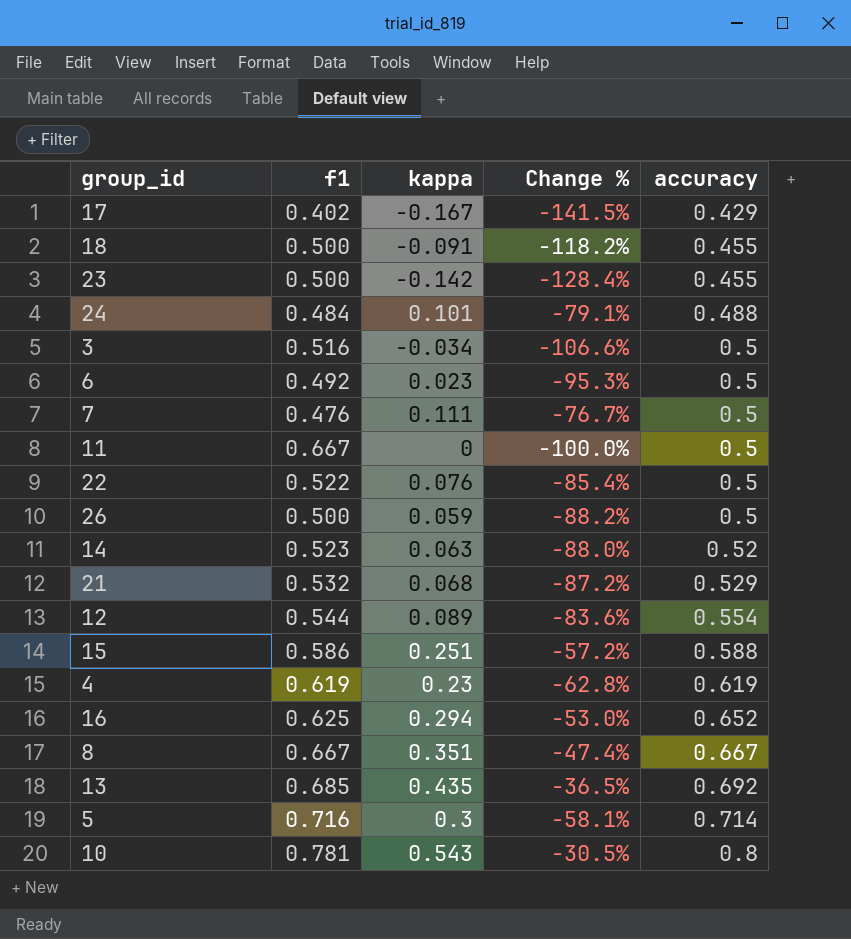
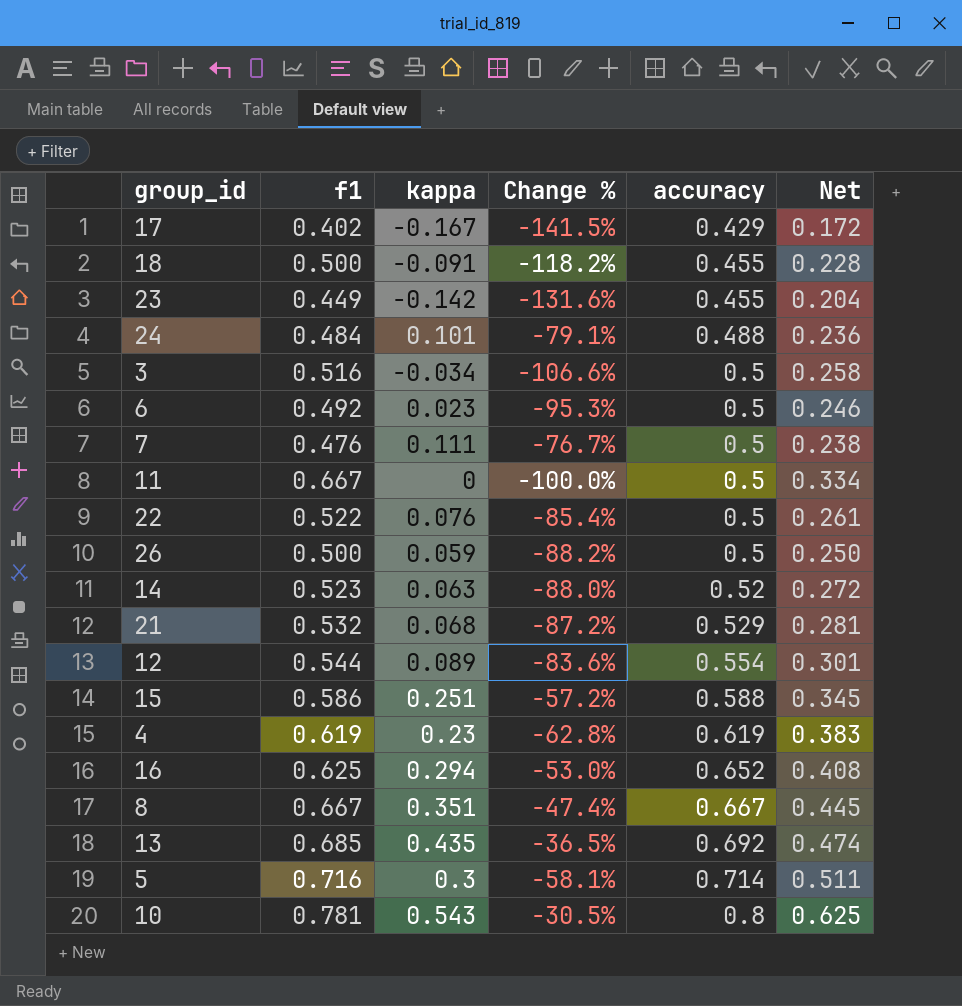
column Net | formula: none -> [f1] * [accuracy]
23 | f1: 0.500 -> 0.449
23 | Change %: -128.4% -> -131.6%

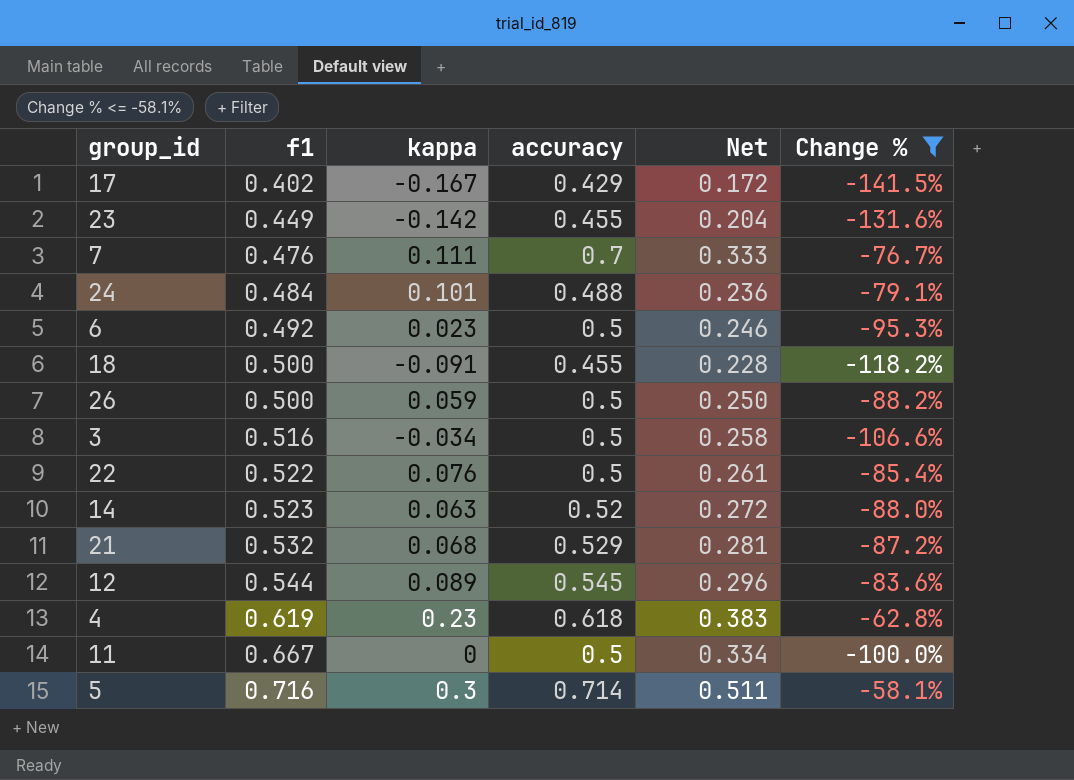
filter: none -> Change % <= -58.1%
row order: accuracy ascending -> f1 ascending
column Change % | position: 4 -> 6
7 | accuracy: 0.5 -> 0.7
7 | Net: 0.238 -> 0.333
12 | accuracy: 0.554 -> 0.545
12 | Net: 0.301 -> 0.296
4 | accuracy: 0.619 -> 0.618

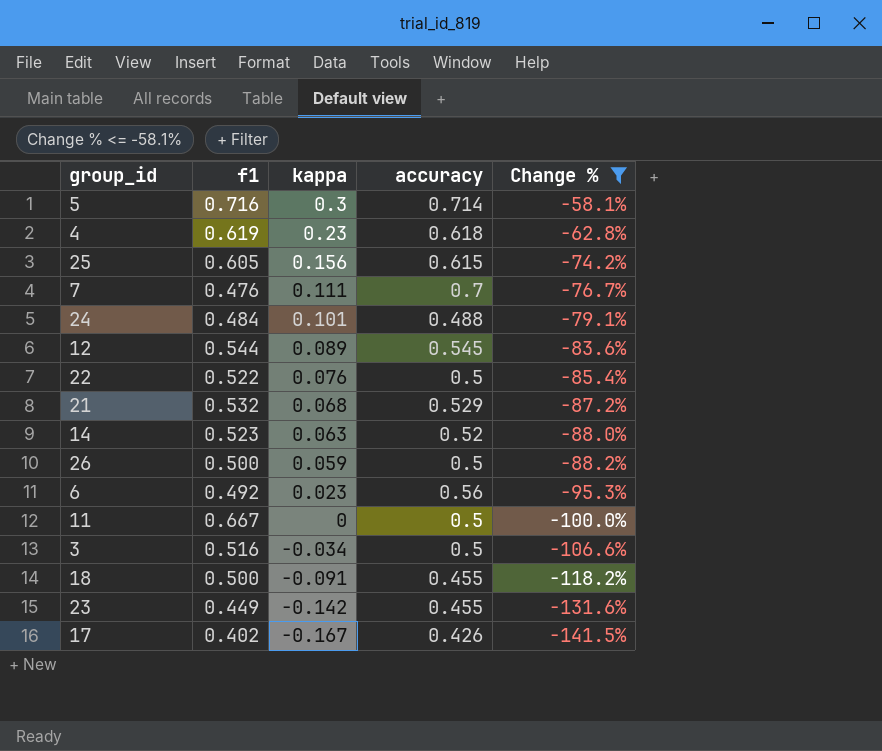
row order: f1 ascending -> kappa descending
column Net | formula: [f1] * [accuracy] -> none
row 25: none -> 0.605 | 0.156 | 0.615 | -74.2%
6 | accuracy: 0.5 -> 0.56
17 | accuracy: 0.429 -> 0.426

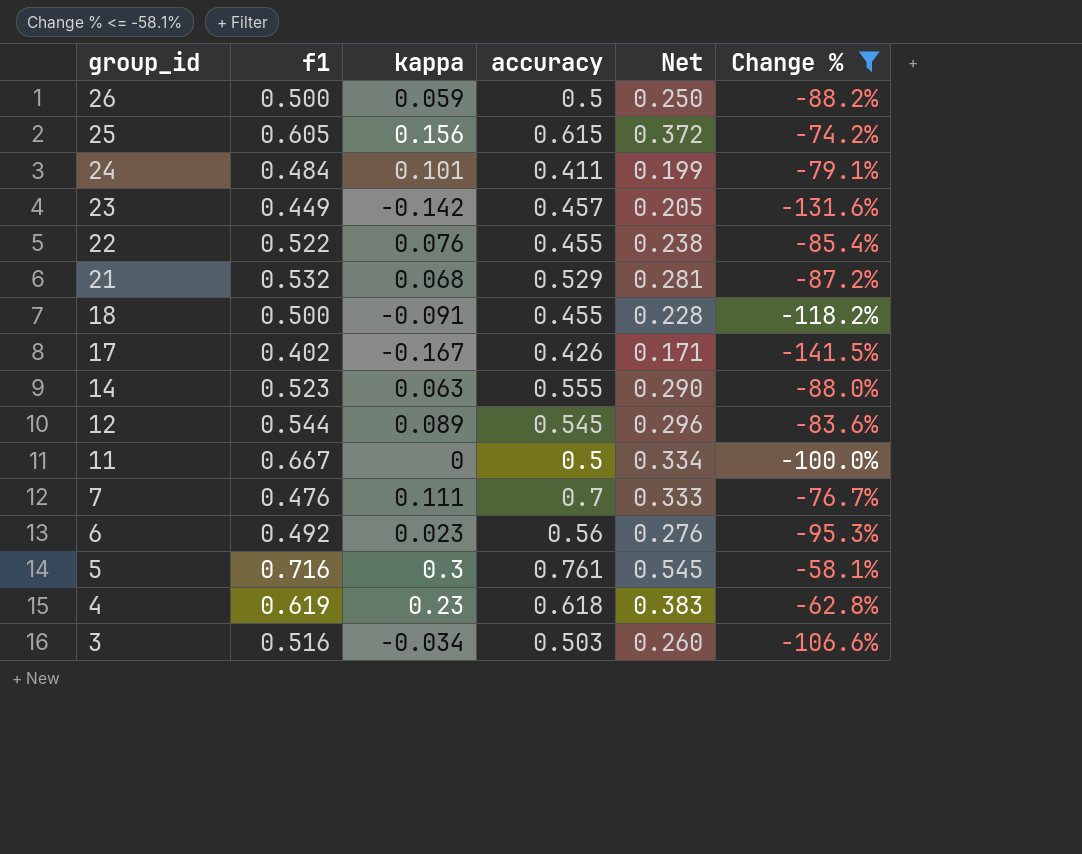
row order: kappa descending -> group_id descending
column Net | formula: none -> [f1] * [accuracy]
24 | accuracy: 0.488 -> 0.411
23 | accuracy: 0.455 -> 0.457
22 | accuracy: 0.5 -> 0.455
14 | accuracy: 0.52 -> 0.555
5 | accuracy: 0.714 -> 0.761
3 | accuracy: 0.5 -> 0.503

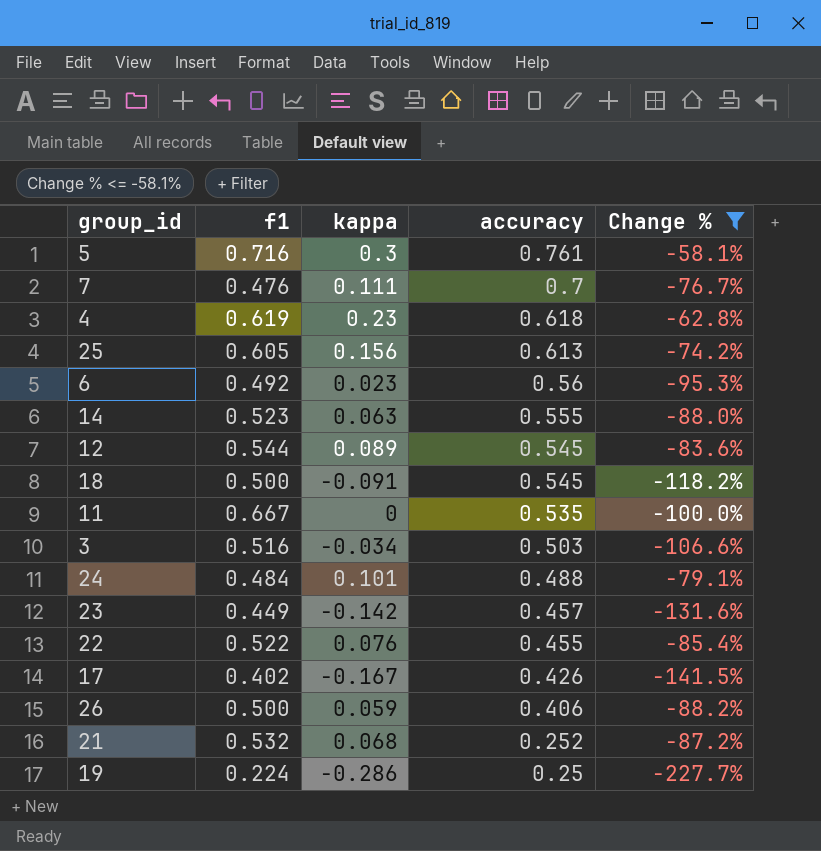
row order: group_id descending -> accuracy descending
column Net | formula: [f1] * [accuracy] -> none
25 | accuracy: 0.615 -> 0.613
18 | accuracy: 0.455 -> 0.545
11 | accuracy: 0.5 -> 0.535
24 | accuracy: 0.411 -> 0.488
26 | accuracy: 0.5 -> 0.406
21 | accuracy: 0.529 -> 0.252
row 19: none -> 0.224 | -0.286 | 0.25 | -227.7%

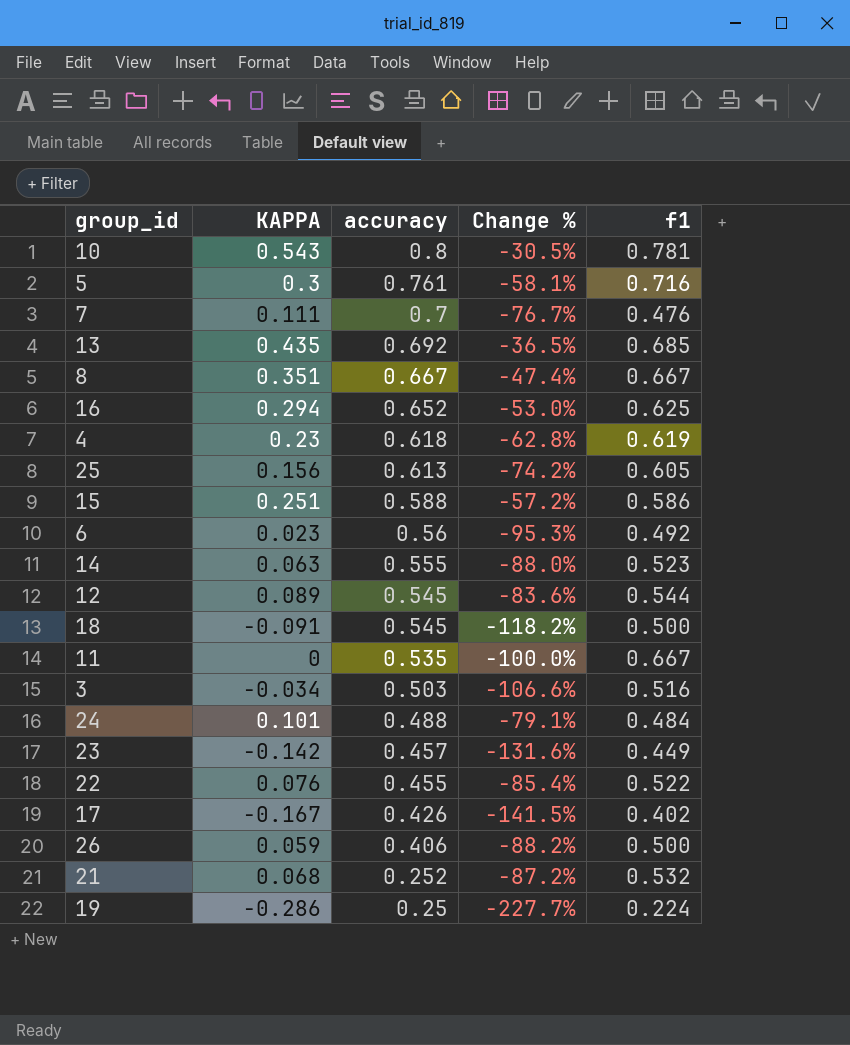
filter: Change % <= -58.1% -> none
column name: kappa -> KAPPA
column f1 | position: 2 -> 5

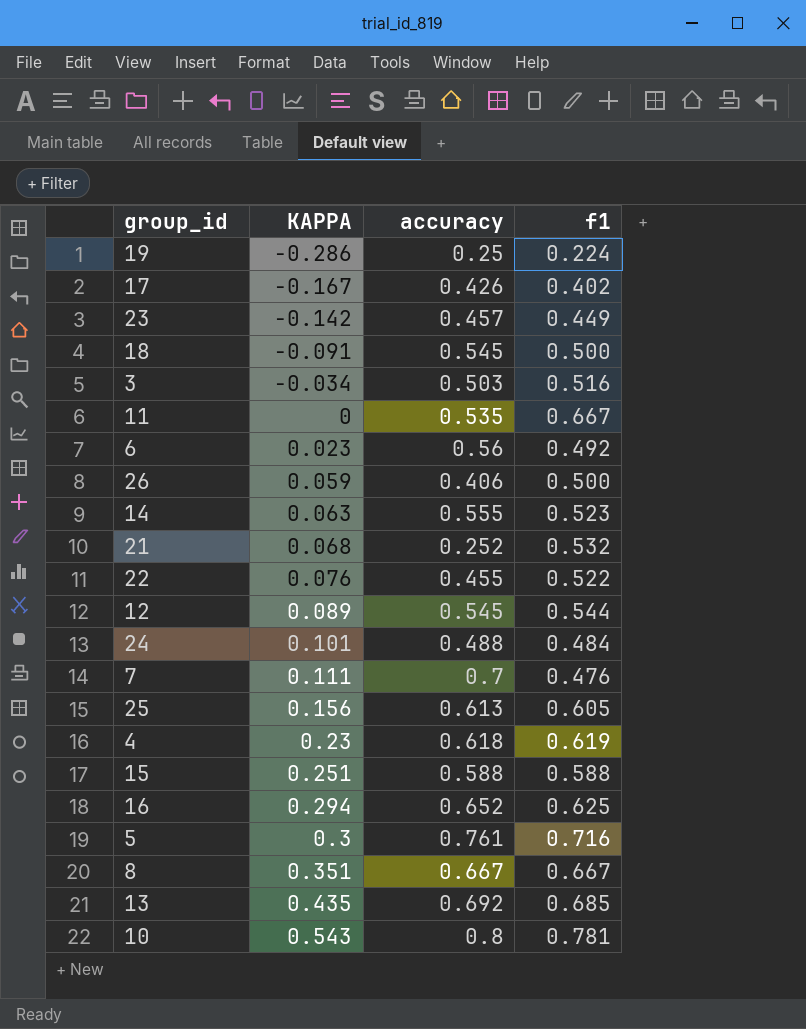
row order: accuracy descending -> KAPPA ascending
column Change % | formula: ([KAPPA] - [f1]) / [f1] -> none
15 | f1: 0.586 -> 0.588

